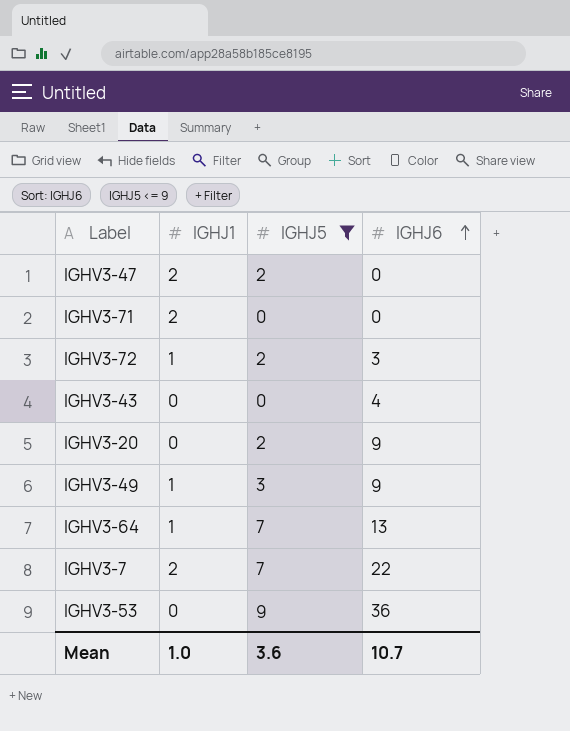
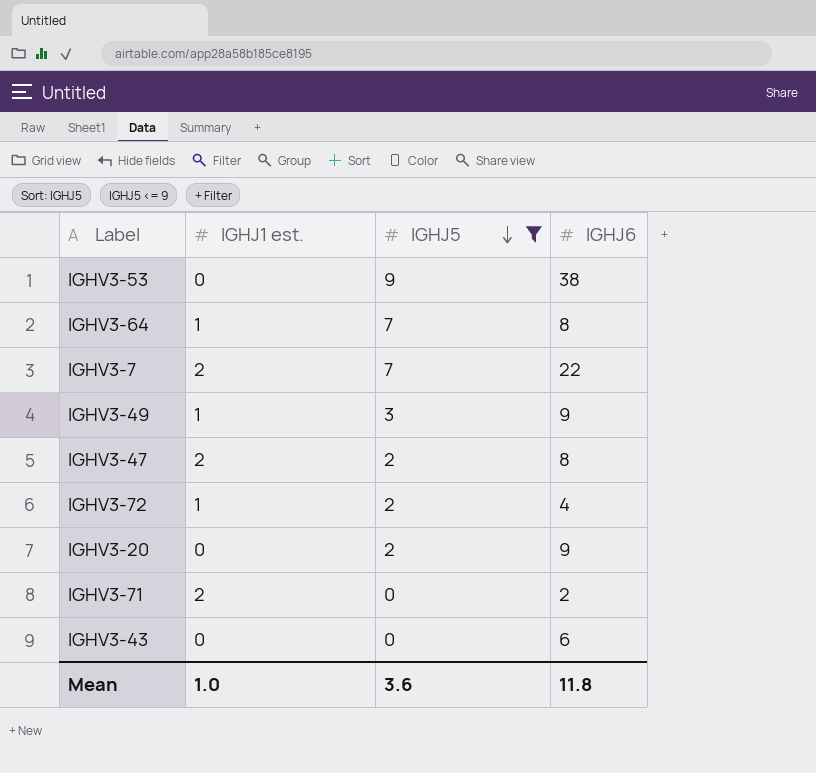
row order: IGHJ6 ascending -> IGHJ5 descending
column name: IGHJ1 -> IGHJ1 est.
IGHV3-53 | IGHJ6: 36 -> 38
IGHV3-64 | IGHJ6: 13 -> 8
IGHV3-47 | IGHJ6: 0 -> 8
IGHV3-72 | IGHJ6: 3 -> 4
IGHV3-71 | IGHJ6: 0 -> 2
IGHV3-43 | IGHJ6: 4 -> 6
Mean | IGHJ6: 10.7 -> 11.8

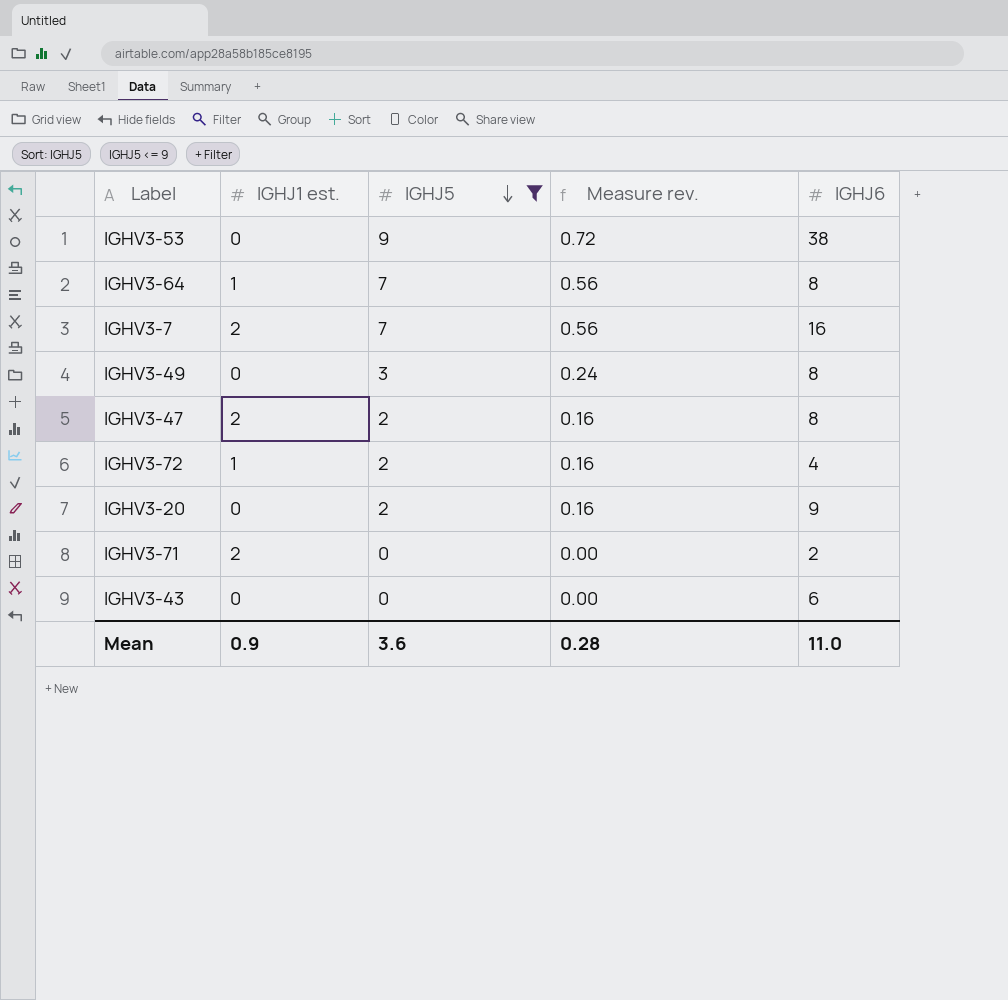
column Measure rev. | formula: none -> [IGHJ5] * 0.08
IGHV3-7 | IGHJ6: 22 -> 16
IGHV3-49 | IGHJ1 est.: 1 -> 0
IGHV3-49 | IGHJ6: 9 -> 8
Mean | IGHJ1 est.: 1.0 -> 0.9
Mean | IGHJ6: 11.8 -> 11.0

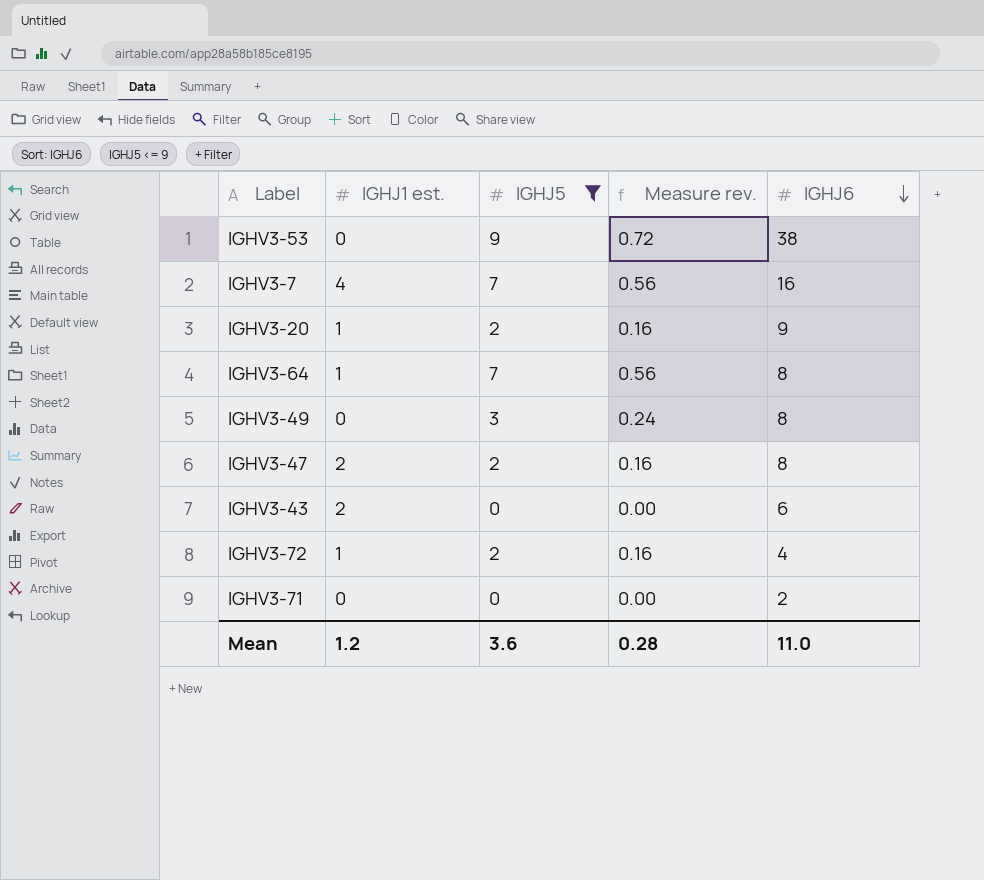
row order: IGHJ5 descending -> IGHJ6 descending
IGHV3-7 | IGHJ1 est.: 2 -> 4
IGHV3-20 | IGHJ1 est.: 0 -> 1
IGHV3-43 | IGHJ1 est.: 0 -> 2
IGHV3-71 | IGHJ1 est.: 2 -> 0
Mean | IGHJ1 est.: 0.9 -> 1.2

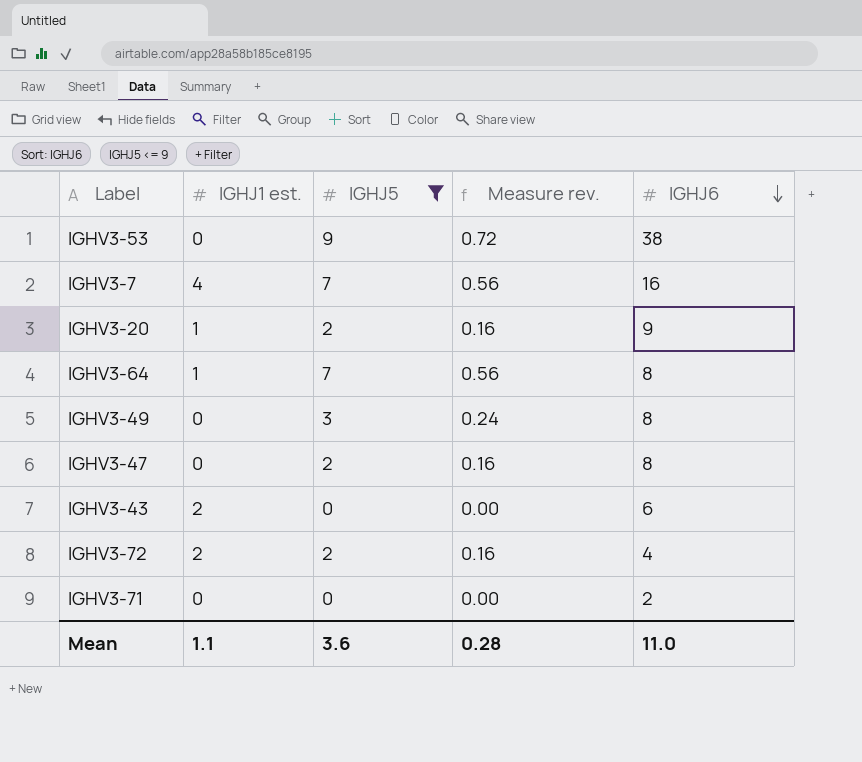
IGHV3-47 | IGHJ1 est.: 2 -> 0
IGHV3-72 | IGHJ1 est.: 1 -> 2
Mean | IGHJ1 est.: 1.2 -> 1.1

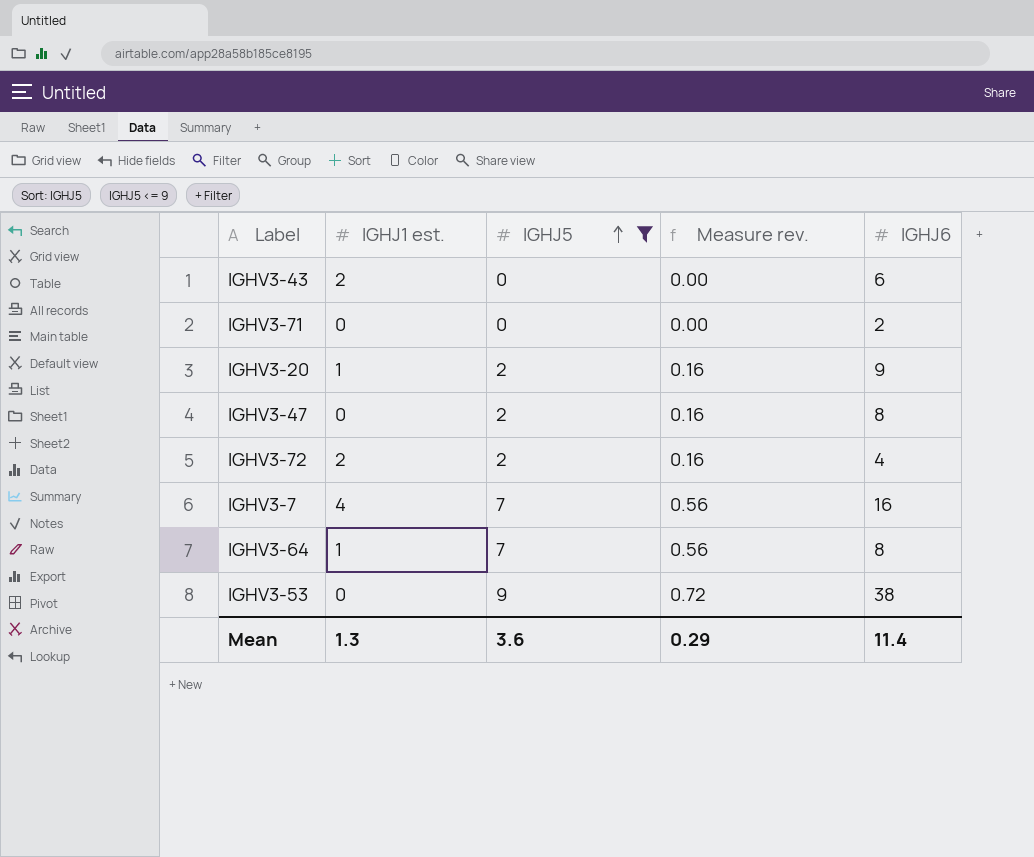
row order: IGHJ6 descending -> IGHJ5 ascending
row IGHV3-49: 0 | 3 | 0.24 | 8 -> none
Mean | IGHJ1 est.: 1.1 -> 1.3
Mean | Measure rev.: 0.28 -> 0.29
Mean | IGHJ6: 11.0 -> 11.4

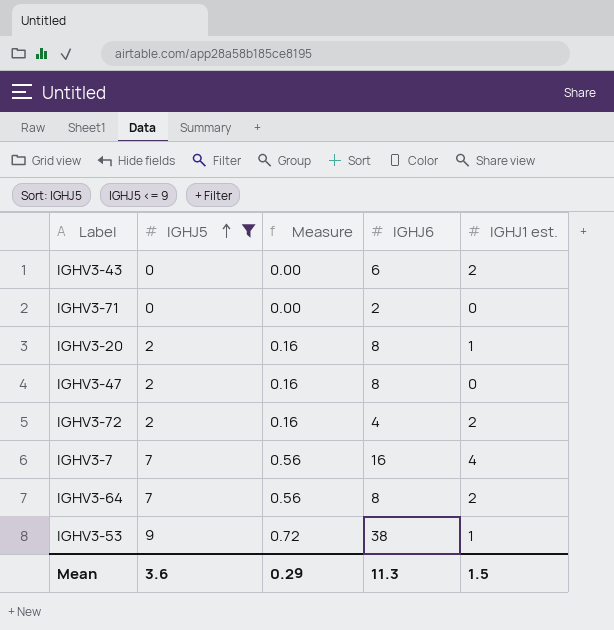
column name: Measure rev. -> Measure
column IGHJ1 est. | position: 2 -> 5
IGHV3-20 | IGHJ6: 9 -> 8
IGHV3-64 | IGHJ1 est.: 1 -> 2
IGHV3-53 | IGHJ1 est.: 0 -> 1
Mean | IGHJ6: 11.4 -> 11.3
Mean | IGHJ1 est.: 1.3 -> 1.5

